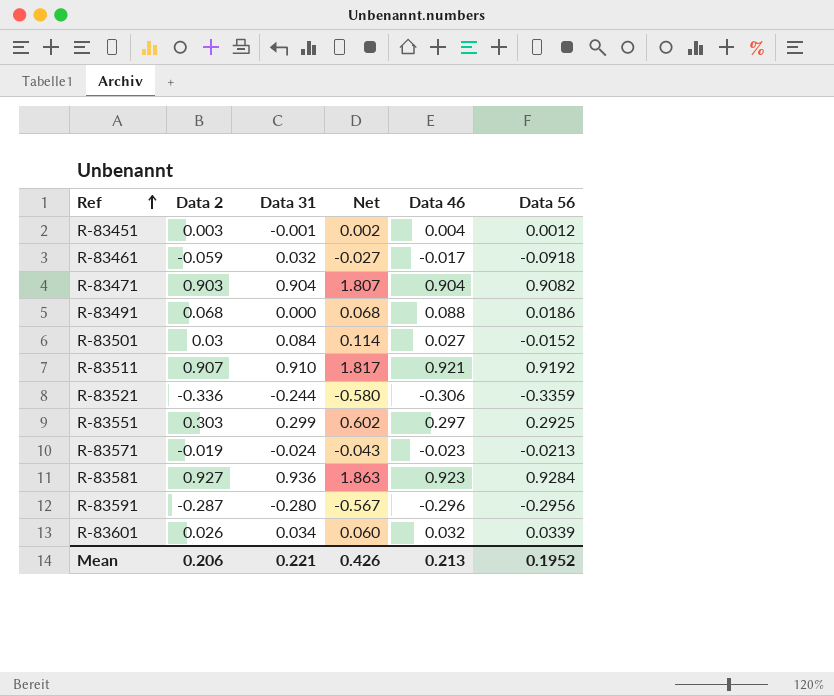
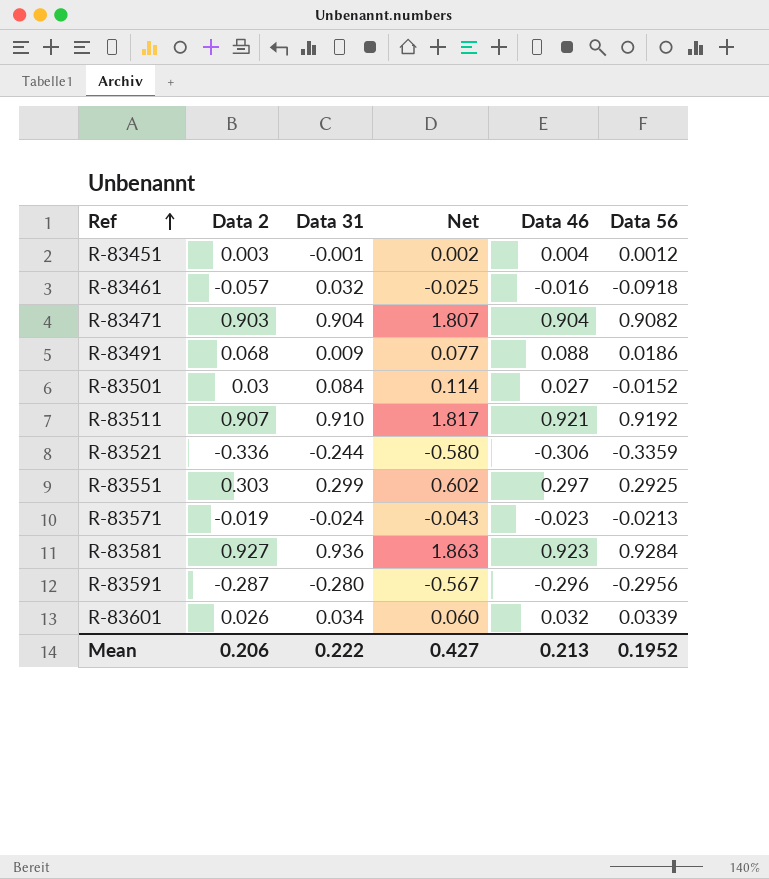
R-83461 | Data 2: -0.059 -> -0.057
R-83461 | Net: -0.027 -> -0.025
R-83461 | Data 46: -0.017 -> -0.016
R-83491 | Data 31: 0.000 -> 0.009
R-83491 | Net: 0.068 -> 0.077
Mean | Data 31: 0.221 -> 0.222
Mean | Net: 0.426 -> 0.427

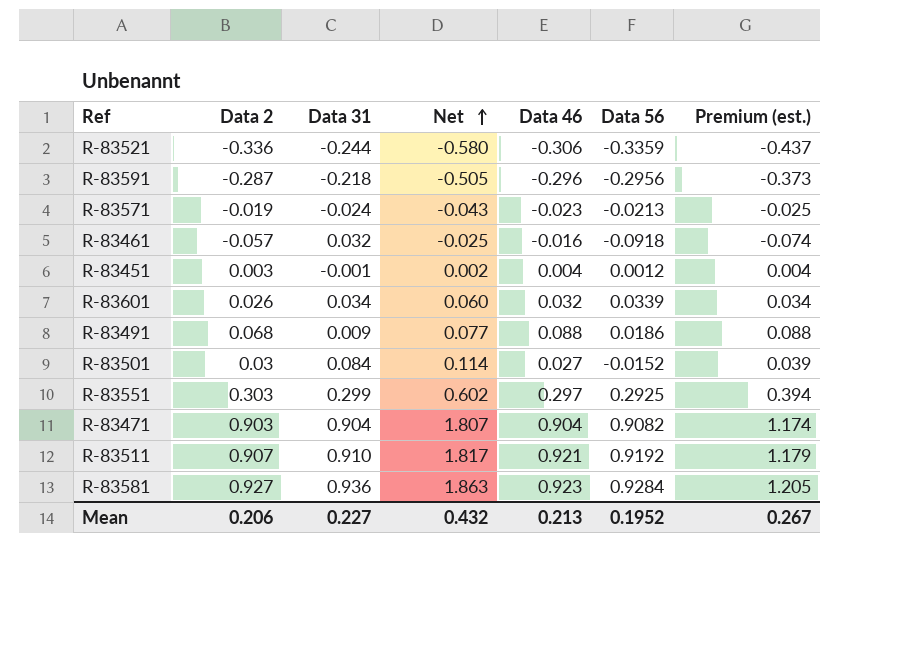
row order: Ref ascending -> Net ascending
column Premium (est.) | formula: none -> [Data 2] * 1.3
R-83591 | Data 31: -0.280 -> -0.218
R-83591 | Net: -0.567 -> -0.505
Mean | Data 31: 0.222 -> 0.227
Mean | Net: 0.427 -> 0.432

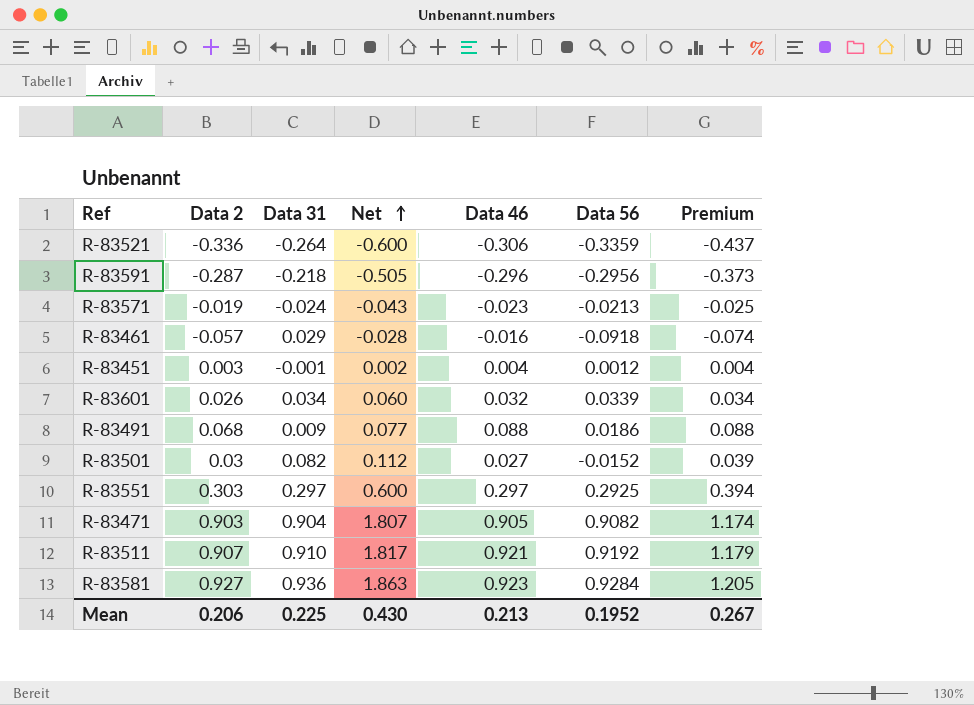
column name: Premium (est.) -> Premium
R-83521 | Data 31: -0.244 -> -0.264
R-83521 | Net: -0.580 -> -0.600
R-83461 | Data 31: 0.032 -> 0.029
R-83461 | Net: -0.025 -> -0.028
R-83501 | Data 31: 0.084 -> 0.082
R-83501 | Net: 0.114 -> 0.112
R-83551 | Data 31: 0.299 -> 0.297
R-83551 | Net: 0.602 -> 0.600
R-83471 | Data 46: 0.904 -> 0.905
Mean | Data 31: 0.227 -> 0.225
Mean | Net: 0.432 -> 0.430

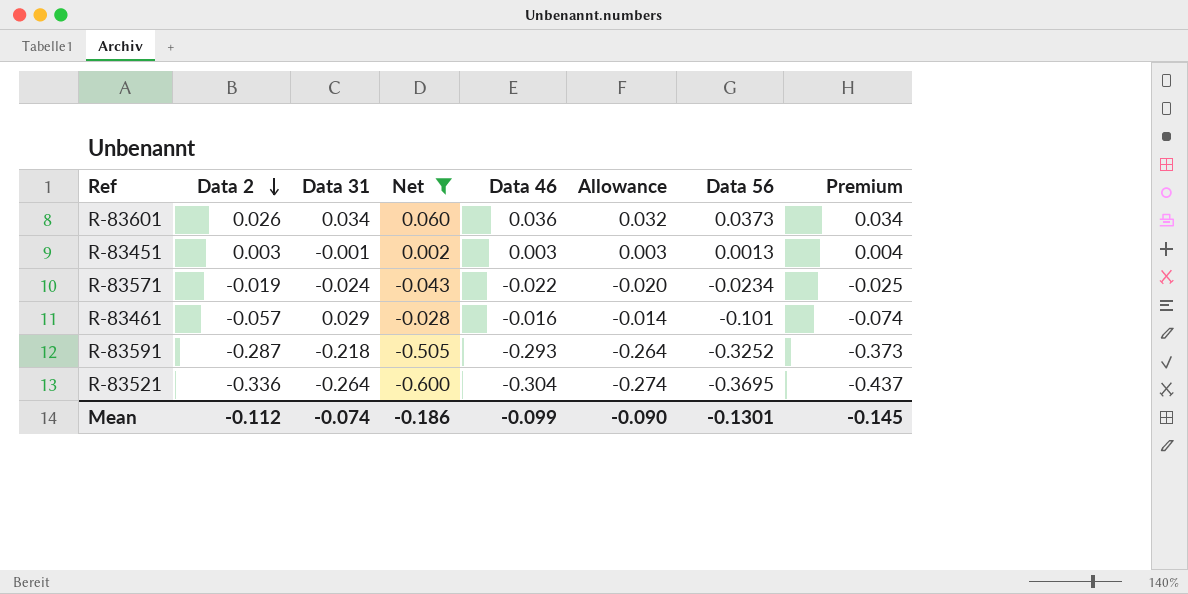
filter: none -> Net <= 0.060
row order: Net ascending -> Data 2 descending
column Allowance | formula: none -> [Data 46] * 0.9
R-83601 | Data 46: 0.032 -> 0.036
R-83601 | Data 56: 0.0339 -> 0.0373
R-83451 | Data 46: 0.004 -> 0.003
R-83451 | Data 56: 0.0012 -> 0.0013
R-83571 | Data 46: -0.023 -> -0.022
R-83571 | Data 56: -0.0213 -> -0.0234
R-83461 | Data 56: -0.0918 -> -0.101
R-83591 | Data 46: -0.296 -> -0.293
R-83591 | Data 56: -0.2956 -> -0.3252
R-83521 | Data 46: -0.306 -> -0.304
R-83521 | Data 56: -0.3359 -> -0.3695
Mean | Data 2: 0.206 -> -0.112
Mean | Data 31: 0.225 -> -0.074
Mean | Net: 0.430 -> -0.186
Mean | Data 46: 0.213 -> -0.099
Mean | Data 56: 0.1952 -> -0.1301
Mean | Premium: 0.267 -> -0.145

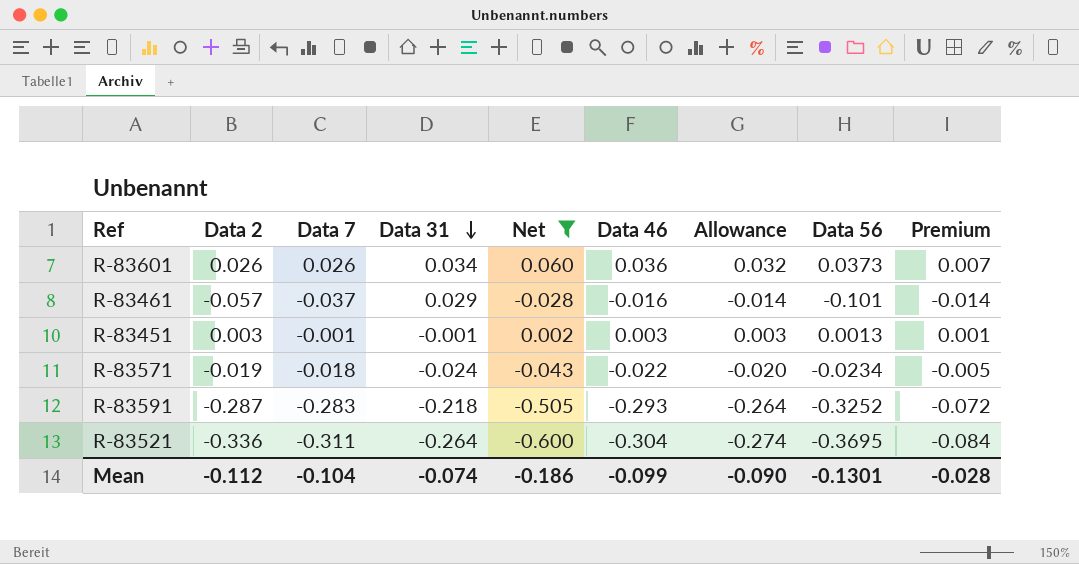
row order: Data 2 descending -> Data 31 descending
column Data 7 | position: none -> 3
column Premium | formula: [Data 2] * 1.3 -> [Data 2] * 0.25
Mean | Premium: -0.145 -> -0.028

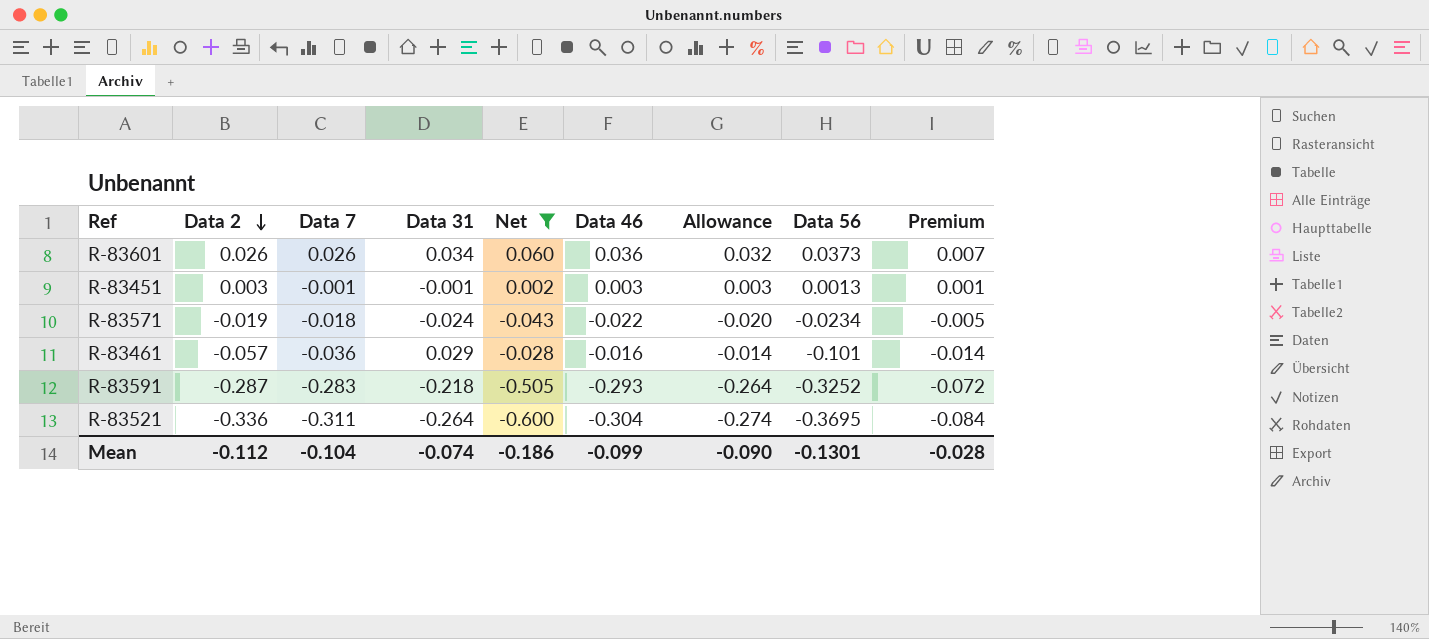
row order: Data 31 descending -> Data 2 descending
R-83461 | Data 7: -0.037 -> -0.036

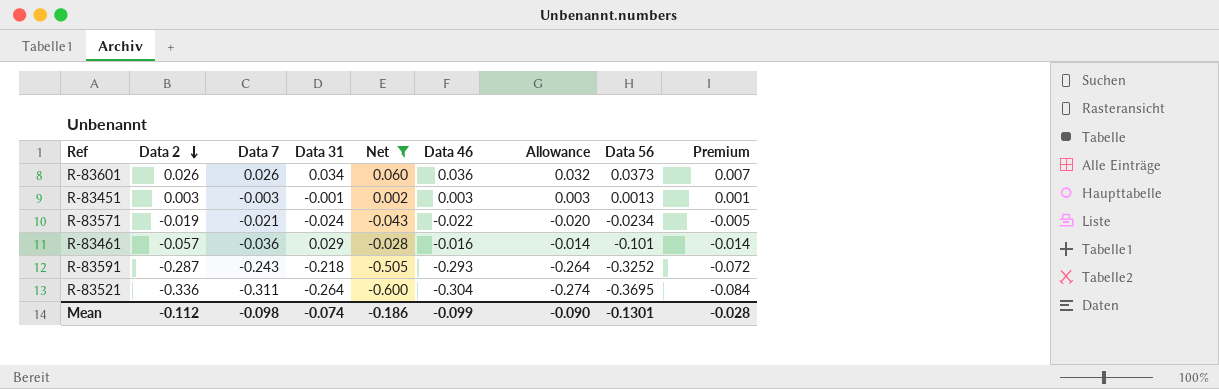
R-83451 | Data 7: -0.001 -> -0.003
R-83571 | Data 7: -0.018 -> -0.021
R-83591 | Data 7: -0.283 -> -0.243
Mean | Data 7: -0.104 -> -0.098

